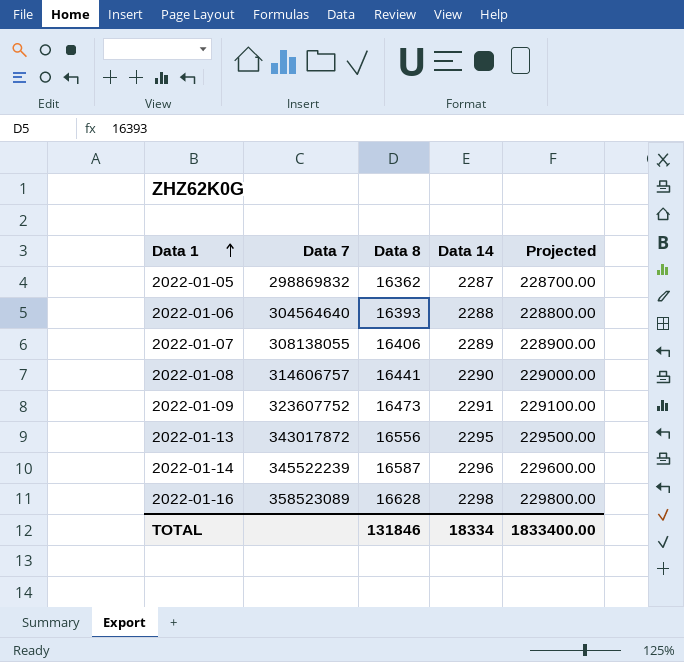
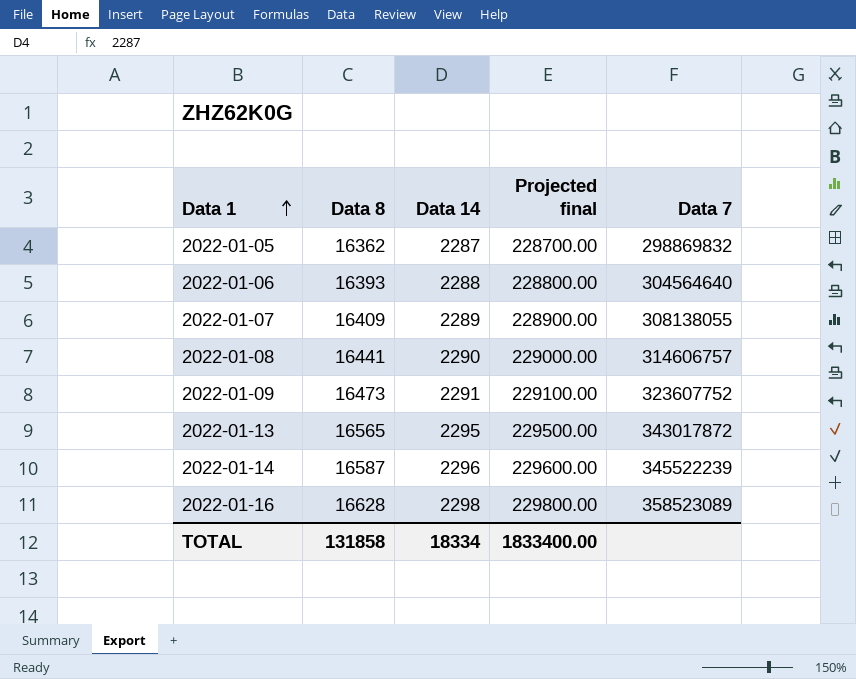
column name: Projected -> Projected final
column Data 7 | position: 2 -> 5
2022-01-07 | Data 8: 16406 -> 16409
2022-01-13 | Data 8: 16556 -> 16565
TOTAL | Data 8: 131846 -> 131858

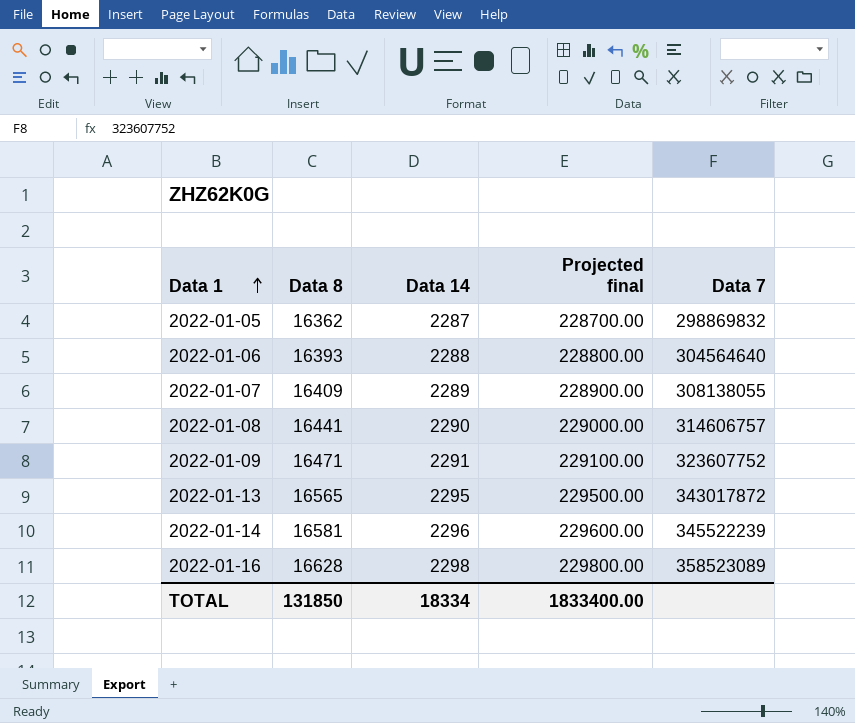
2022-01-09 | Data 8: 16473 -> 16471
2022-01-14 | Data 8: 16587 -> 16581
TOTAL | Data 8: 131858 -> 131850

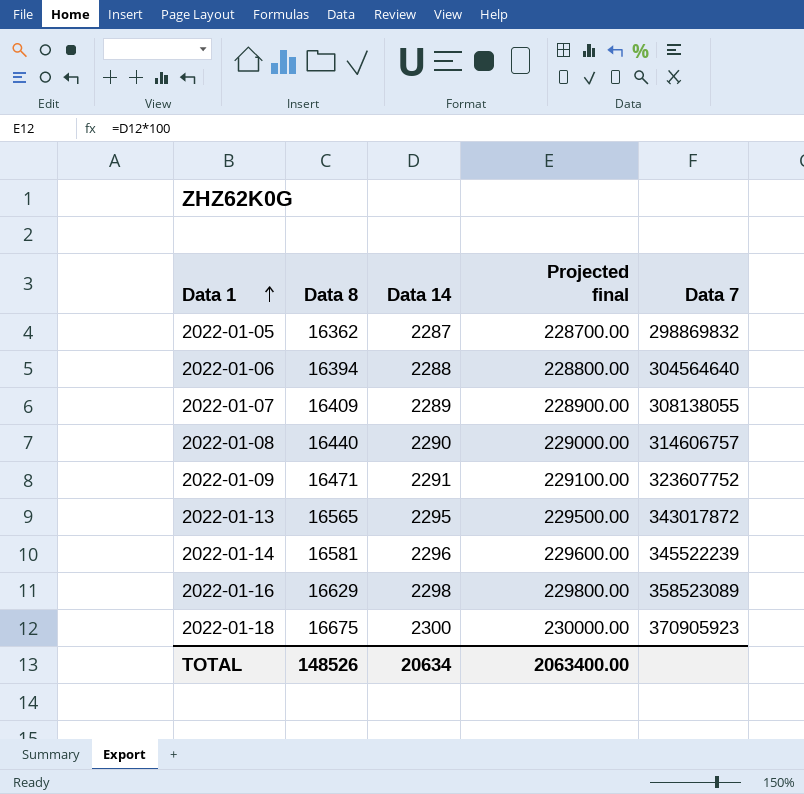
2022-01-06 | Data 8: 16393 -> 16394
2022-01-08 | Data 8: 16441 -> 16440
2022-01-16 | Data 8: 16628 -> 16629
row 2022-01-18: none -> 16675 | 2300 | 230000.00 | 370905923
TOTAL | Data 8: 131850 -> 148526
TOTAL | Data 14: 18334 -> 20634
TOTAL | Projected final: 1833400.00 -> 2063400.00

